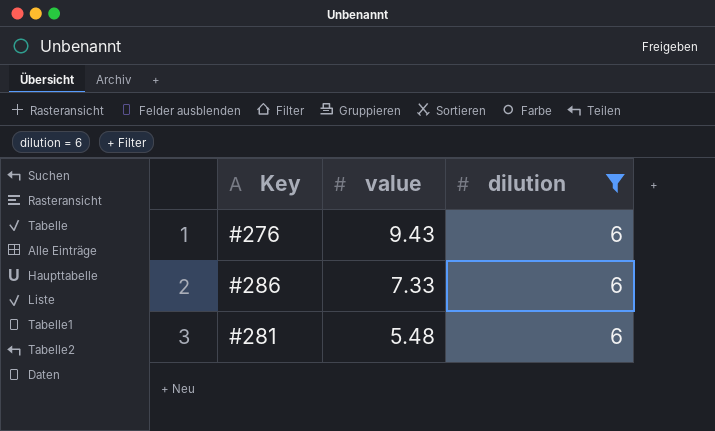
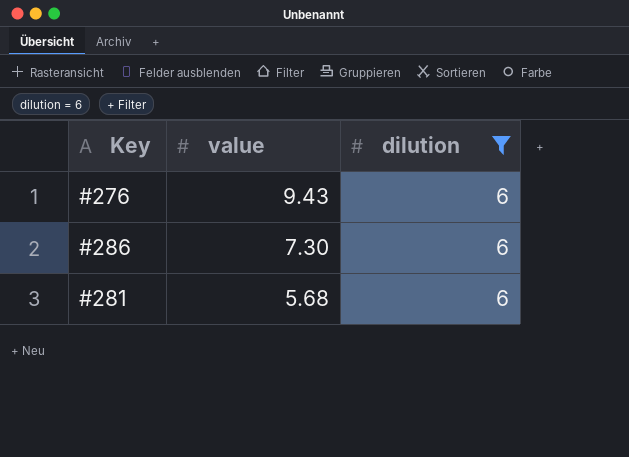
#286 | value: 7.33 -> 7.30
#281 | value: 5.48 -> 5.68

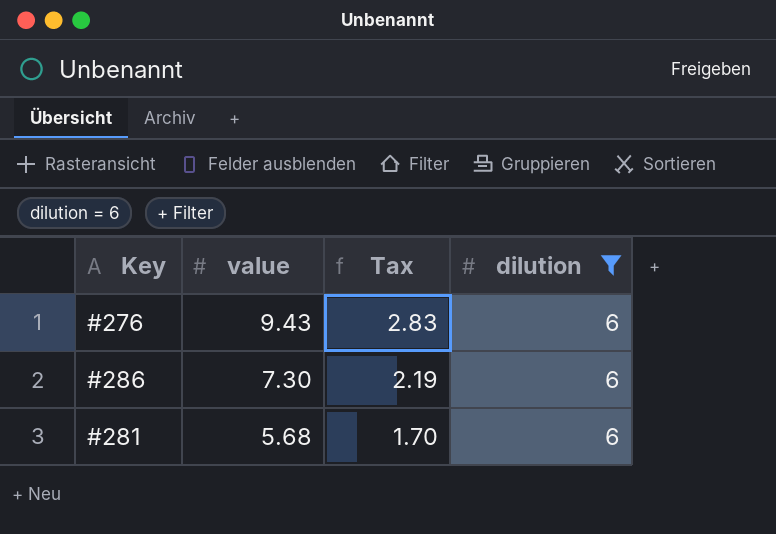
column Tax | formula: none -> [value] * 0.3

